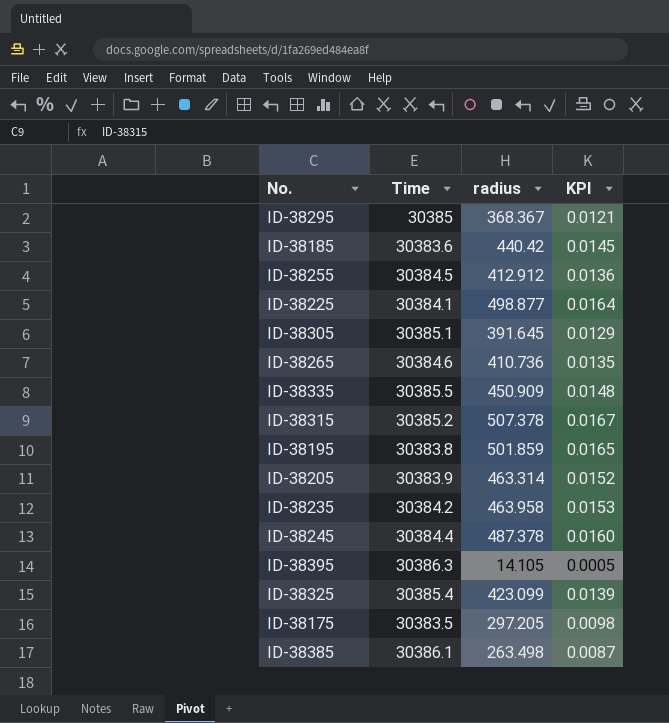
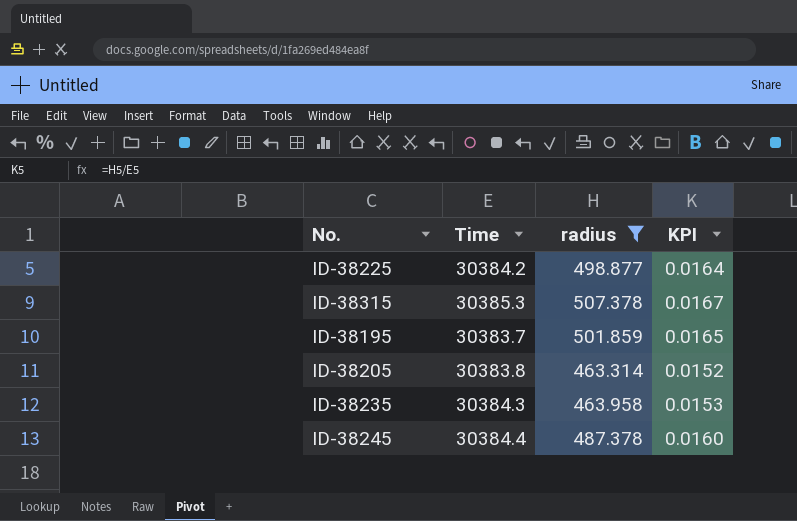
filter: none -> radius >= 463.314
ID-38225 | Time: 30384.1 -> 30384.2
ID-38315 | Time: 30385.2 -> 30385.3
ID-38195 | Time: 30383.8 -> 30383.7
ID-38205 | Time: 30383.9 -> 30383.8
ID-38235 | Time: 30384.2 -> 30384.3

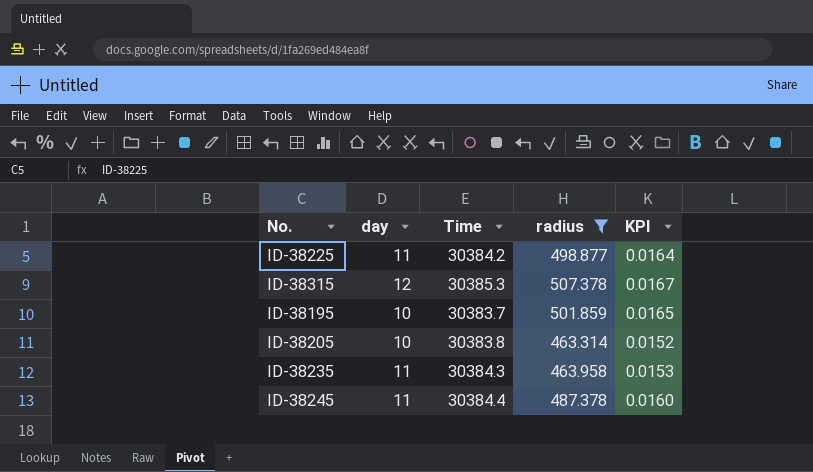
column day | position: none -> 2

